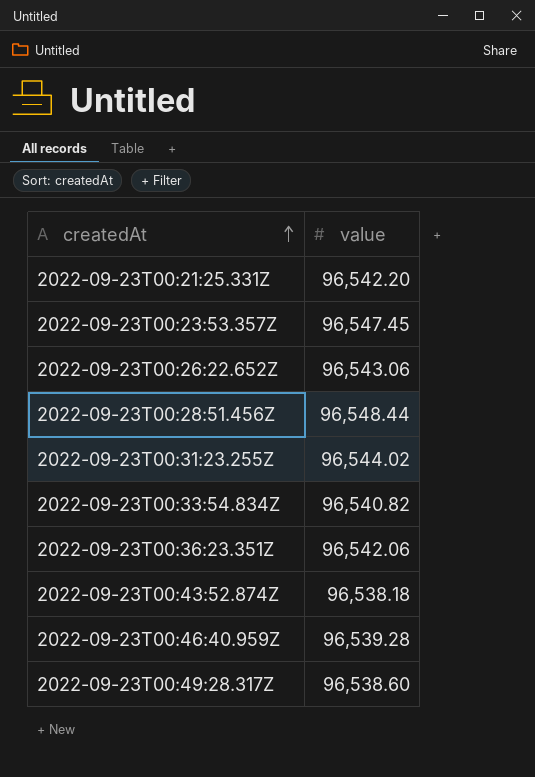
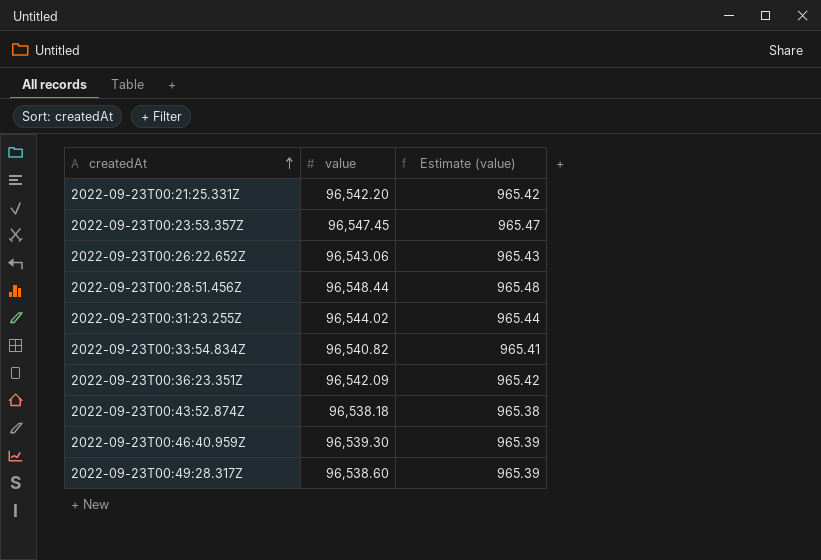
column Estimate (value) | formula: none -> [value] * 0.01
2022-09-23T00:36:23.351Z | value: 96,542.06 -> 96,542.09
2022-09-23T00:46:40.959Z | value: 96,539.28 -> 96,539.30

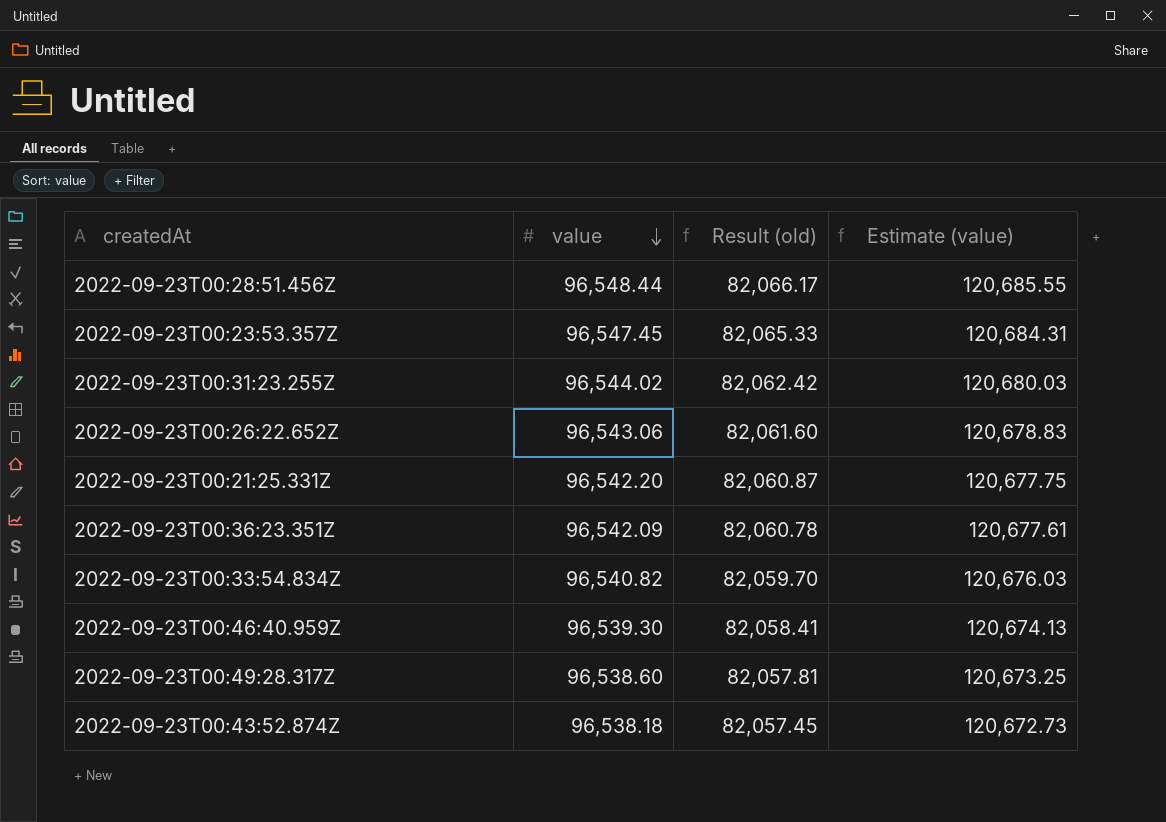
row order: createdAt ascending -> value descending
column Result (old) | formula: none -> [value] * 0.85
column Estimate (value) | formula: [value] * 0.01 -> [value] * 1.25

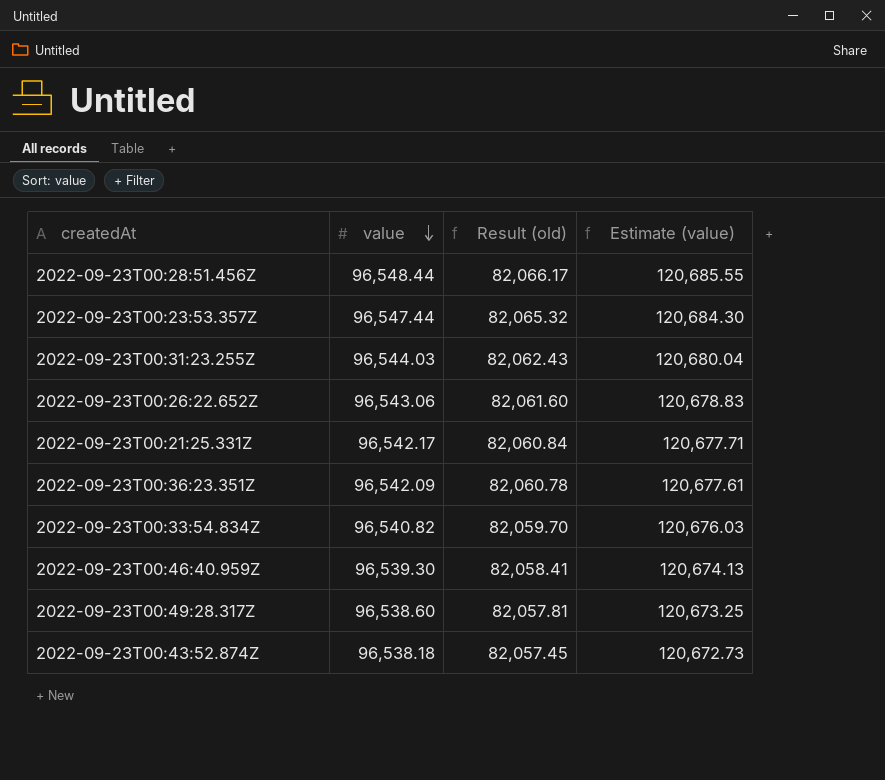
2022-09-23T00:23:53.357Z | value: 96,547.45 -> 96,547.44
2022-09-23T00:23:53.357Z | Result (old): 82,065.33 -> 82,065.32
2022-09-23T00:23:53.357Z | Estimate (value): 120,684.31 -> 120,684.30
2022-09-23T00:31:23.255Z | value: 96,544.02 -> 96,544.03
2022-09-23T00:31:23.255Z | Result (old): 82,062.42 -> 82,062.43
2022-09-23T00:31:23.255Z | Estimate (value): 120,680.03 -> 120,680.04
2022-09-23T00:21:25.331Z | value: 96,542.20 -> 96,542.17
2022-09-23T00:21:25.331Z | Result (old): 82,060.87 -> 82,060.84
2022-09-23T00:21:25.331Z | Estimate (value): 120,677.75 -> 120,677.71

